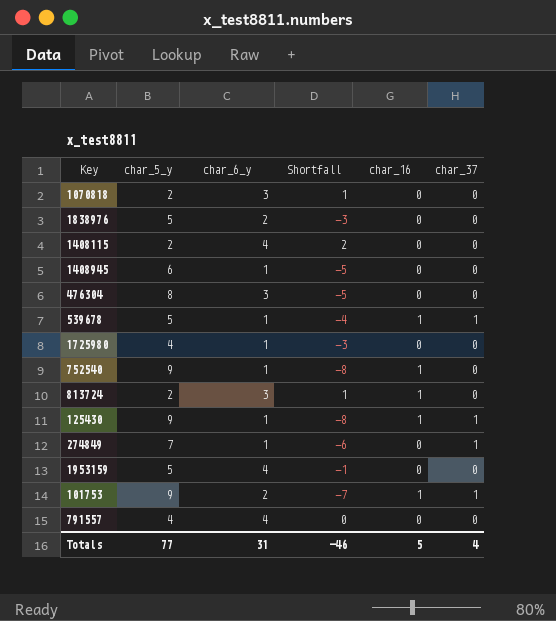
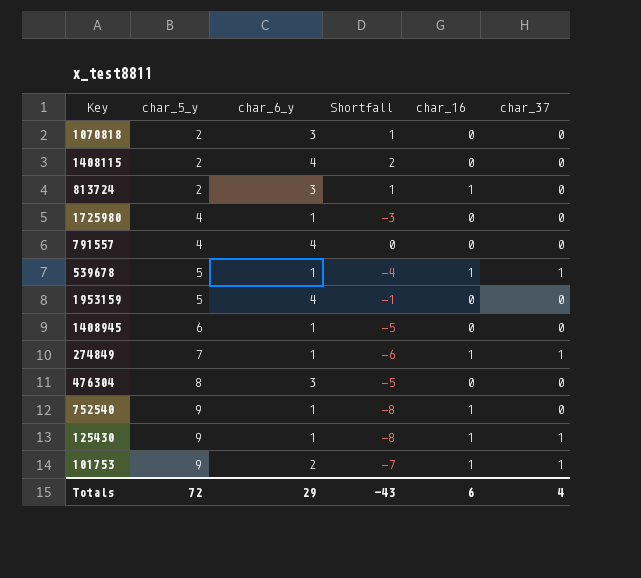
row order: none -> char_5_y ascending
row 1838976: 5 | 2 | -3 | 0 | 0 -> none
274849 | char_16: 0 -> 1
Totals | char_5_y: 77 -> 72
Totals | char_6_y: 31 -> 29
Totals | Shortfall: -46 -> -43
Totals | char_16: 5 -> 6

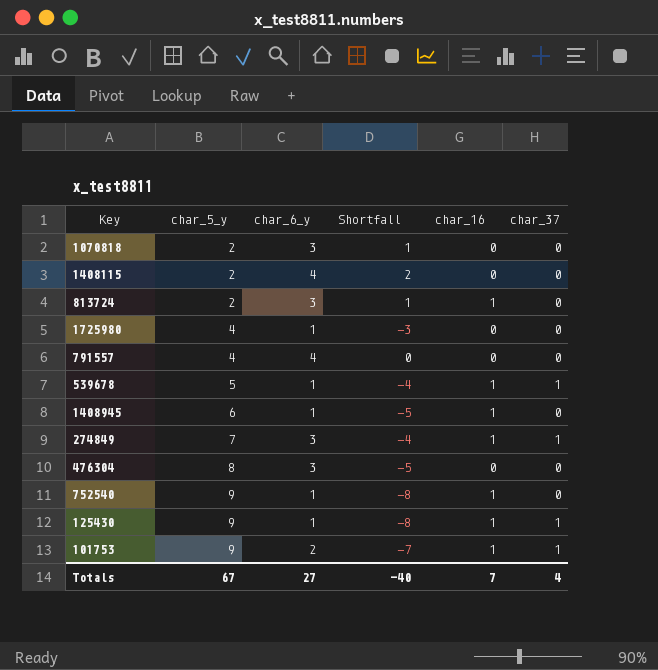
row 1953159: 5 | 4 | -1 | 0 | 0 -> none
1408945 | char_16: 0 -> 1
274849 | char_6_y: 1 -> 3
274849 | Shortfall: -6 -> -4
Totals | char_5_y: 72 -> 67
Totals | char_6_y: 29 -> 27
Totals | Shortfall: -43 -> -40
Totals | char_16: 6 -> 7

